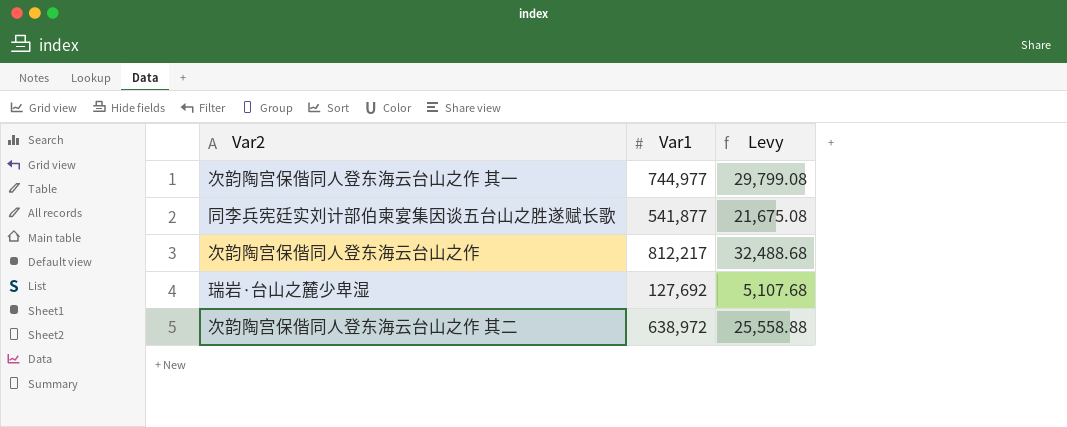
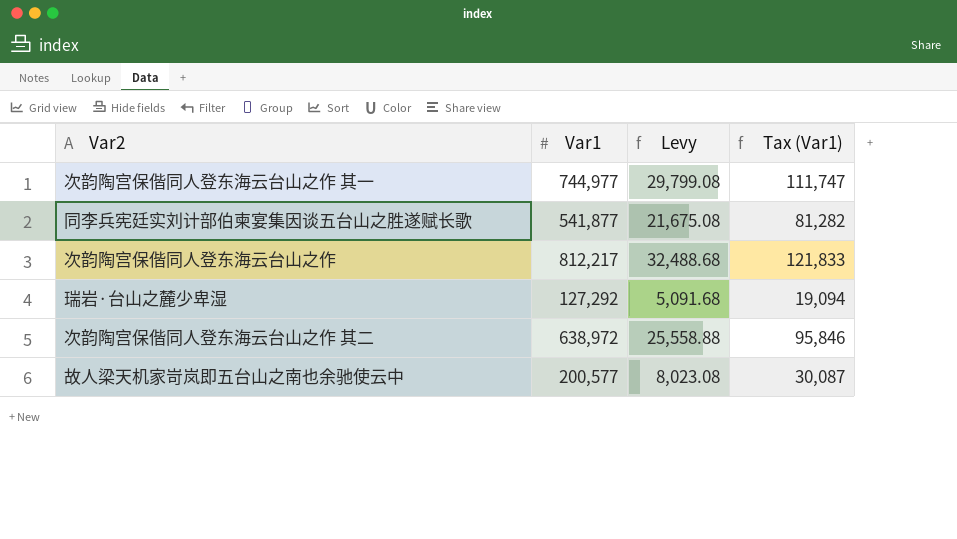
column Tax (Var1) | formula: none -> [Var1] * 0.15
瑞岩·台山之麓少卑湿 | Var1: 127,692 -> 127,292
瑞岩·台山之麓少卑湿 | Levy: 5,107.68 -> 5,091.68
row 故人梁天机家岢岚即五台山之南也余驰使云中: none -> 200,577 | 8,023.08 | 30,087

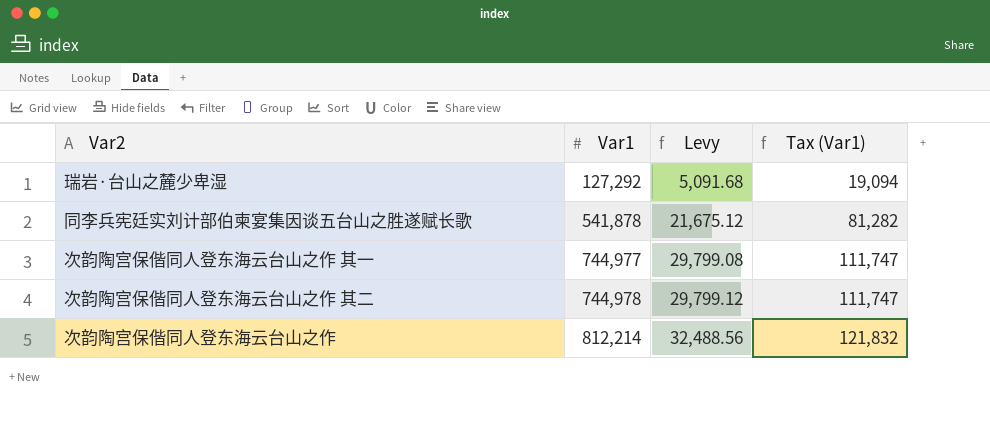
row order: none -> Var1 ascending
row 故人梁天机家岢岚即五台山之南也余驰使云中: 200,577 | 8,023.08 | 30,087 -> none
同李兵宪廷实刘计部伯柬宴集因谈五台山之胜遂赋长歌 | Var1: 541,877 -> 541,878
同李兵宪廷实刘计部伯柬宴集因谈五台山之胜遂赋长歌 | Levy: 21,675.08 -> 21,675.12
次韵陶宫保偕同人登东海云台山之作 其二 | Var1: 638,972 -> 744,978
次韵陶宫保偕同人登东海云台山之作 其二 | Levy: 25,558.88 -> 29,799.12
次韵陶宫保偕同人登东海云台山之作 其二 | Tax (Var1): 95,846 -> 111,747
次韵陶宫保偕同人登东海云台山之作 | Var1: 812,217 -> 812,214
次韵陶宫保偕同人登东海云台山之作 | Levy: 32,488.68 -> 32,488.56
次韵陶宫保偕同人登东海云台山之作 | Tax (Var1): 121,833 -> 121,832

